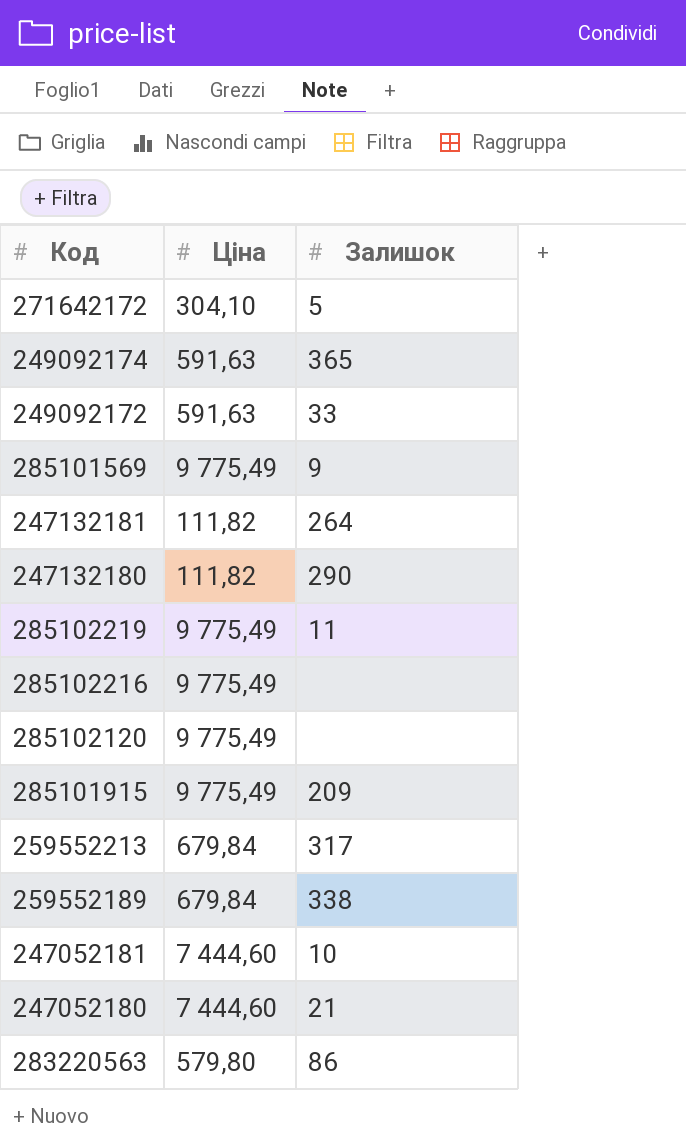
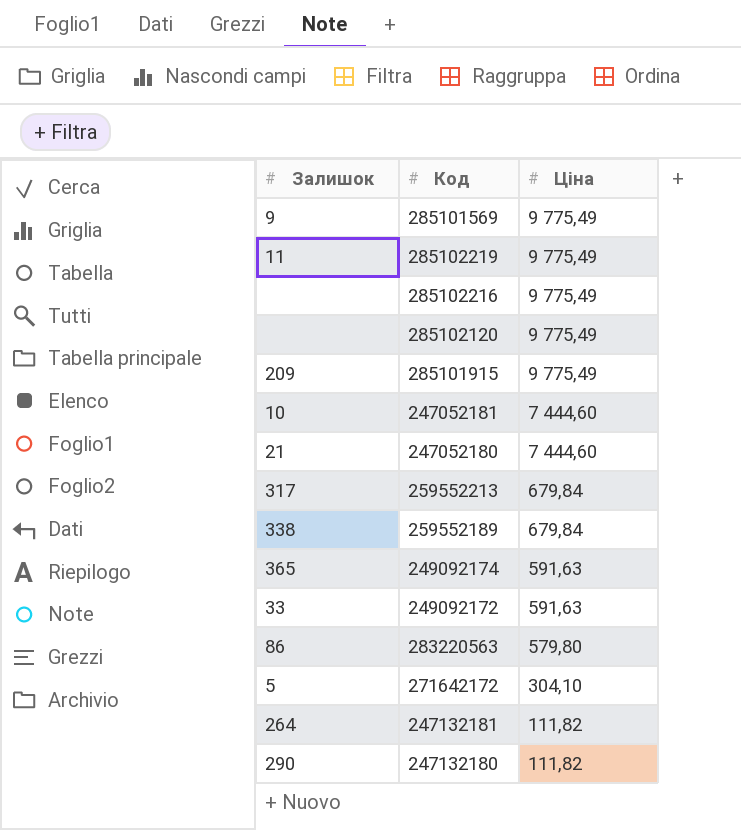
row order: none -> Ціна descending
column Залишок | position: 3 -> 1

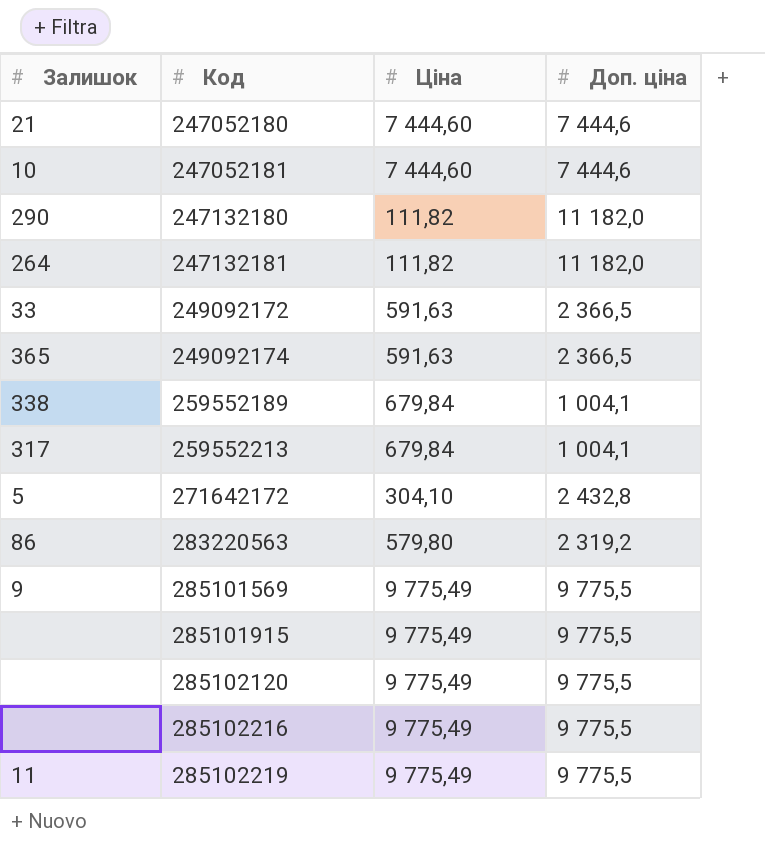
row order: Ціна descending -> Код ascending
column Доп. ціна | position: none -> 4
285101915 | Залишок: 209 -> none

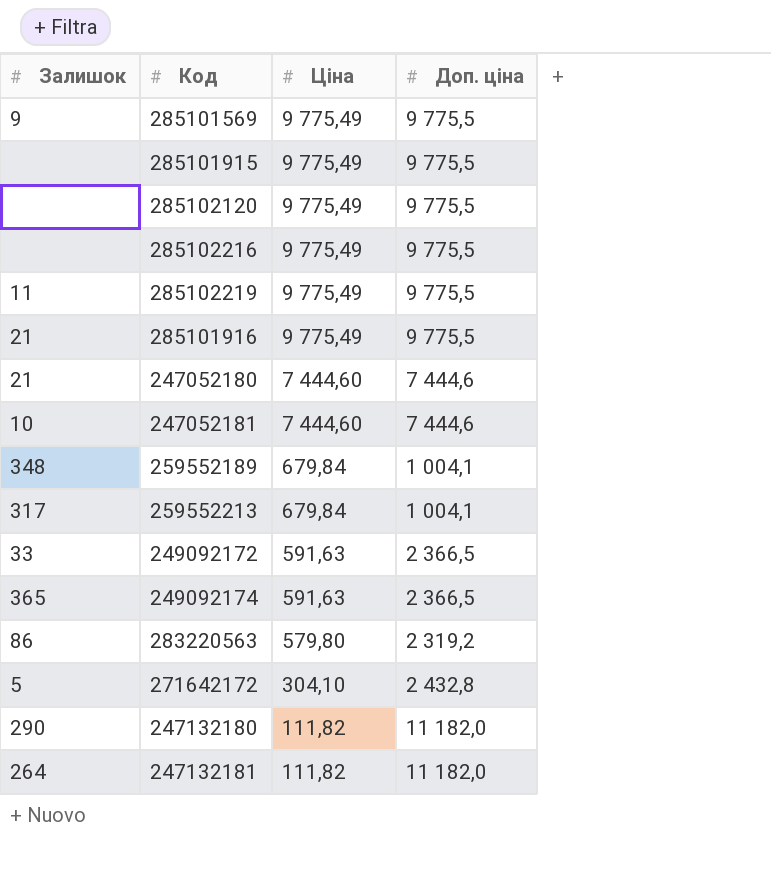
row order: Код ascending -> Ціна descending
row 285101916: none -> 21 | 9 775,49 | 9 775,5
259552189 | Залишок: 338 -> 348

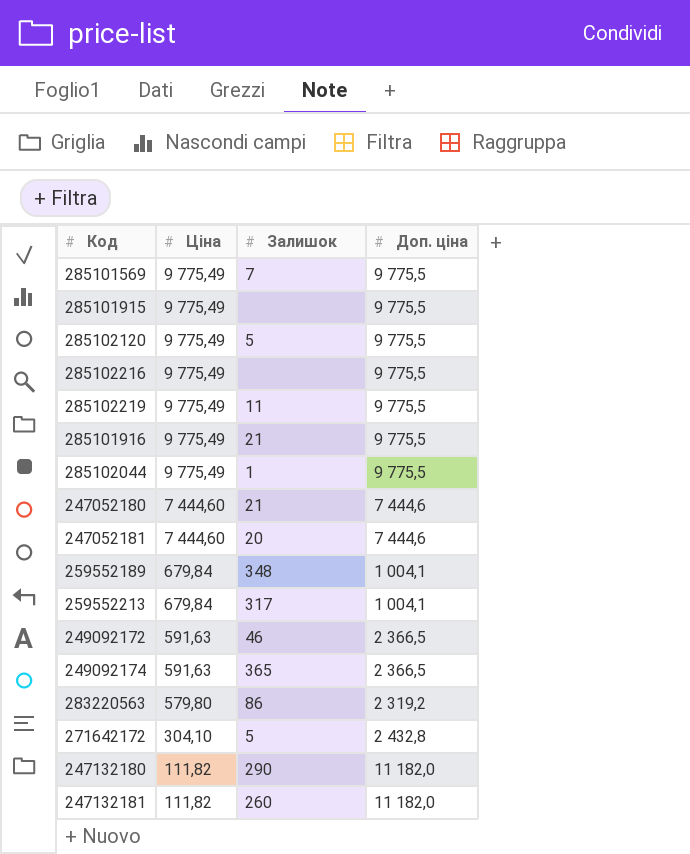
column Залишок | position: 1 -> 3
285101569 | Залишок: 9 -> 7
285102120 | Залишок: none -> 5
row 285102044: none -> 9 775,49 | 1 | 9 775,5
247052181 | Залишок: 10 -> 20
249092172 | Залишок: 33 -> 46
247132181 | Залишок: 264 -> 260

